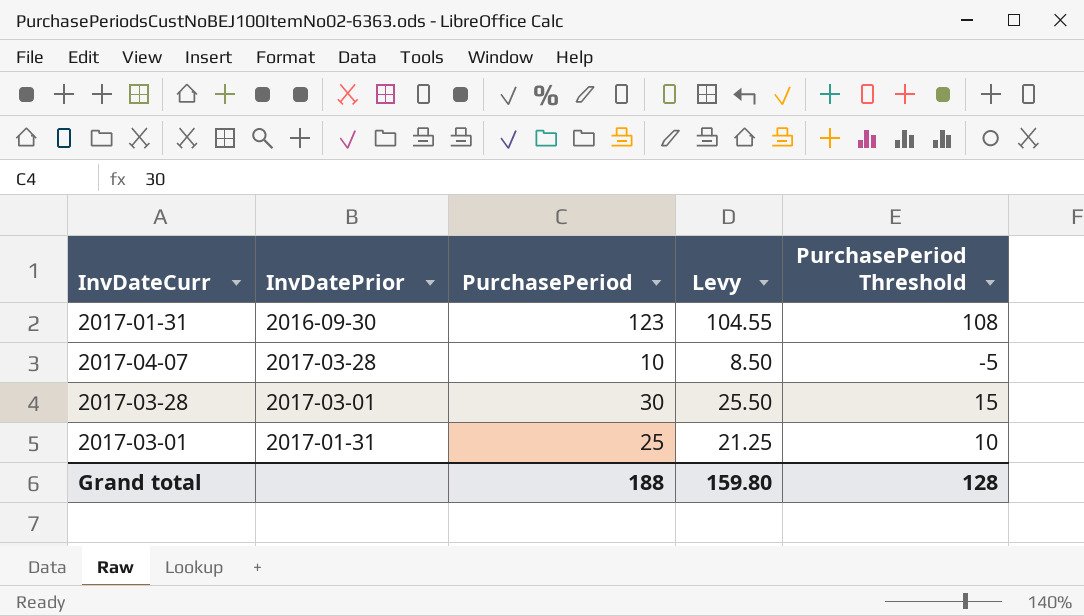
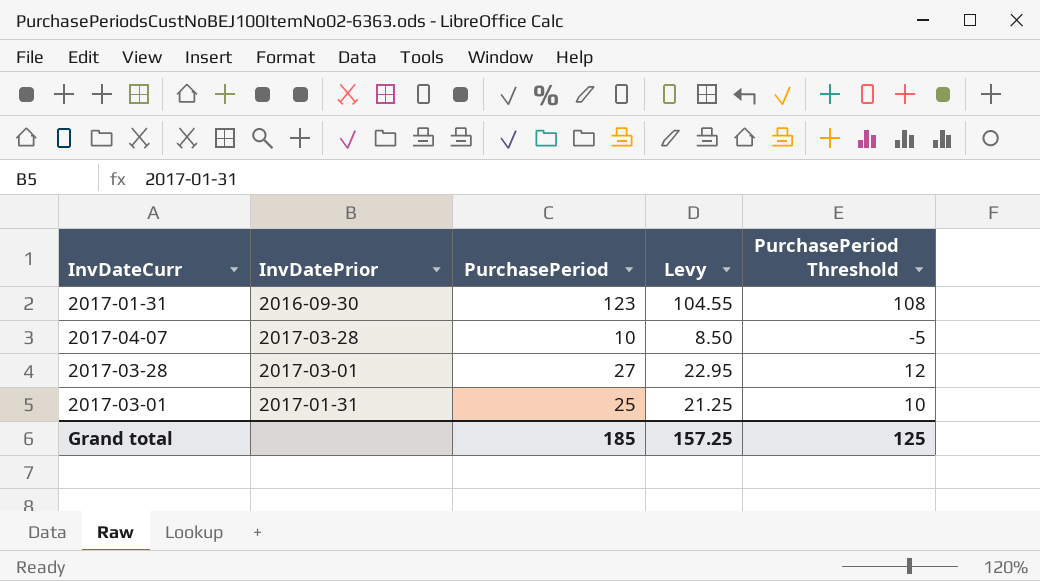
2017-03-28 | PurchasePeriod: 30 -> 27
2017-03-28 | Levy: 25.50 -> 22.95
2017-03-28 | PurchasePeriod Threshold: 15 -> 12
Grand total | PurchasePeriod: 188 -> 185
Grand total | Levy: 159.80 -> 157.25
Grand total | PurchasePeriod Threshold: 128 -> 125

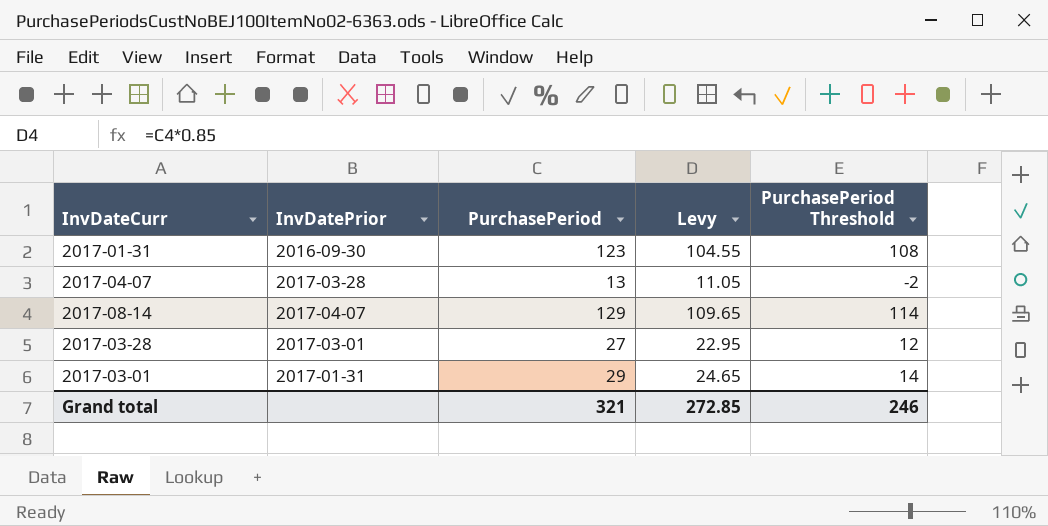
2017-04-07 | PurchasePeriod: 10 -> 13
2017-04-07 | Levy: 8.50 -> 11.05
2017-04-07 | PurchasePeriod Threshold: -5 -> -2
row 2017-08-14: none -> 2017-04-07 | 129 | 109.65 | 114
2017-03-01 | PurchasePeriod: 25 -> 29
2017-03-01 | Levy: 21.25 -> 24.65
2017-03-01 | PurchasePeriod Threshold: 10 -> 14
Grand total | PurchasePeriod: 185 -> 321
Grand total | Levy: 157.25 -> 272.85
Grand total | PurchasePeriod Threshold: 125 -> 246

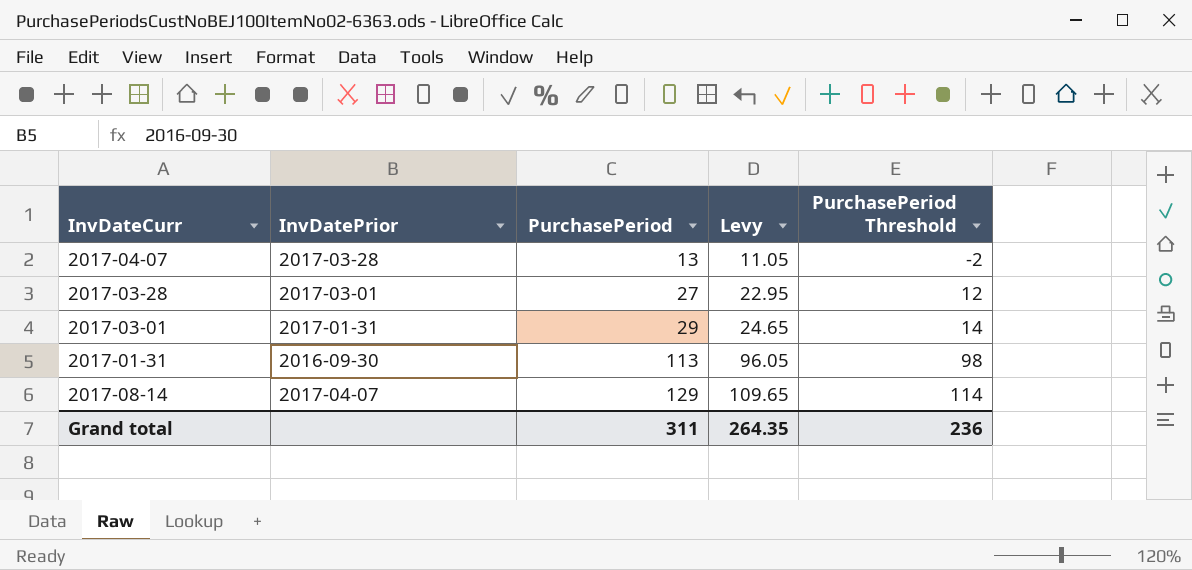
row order: none -> PurchasePeriod ascending
2017-01-31 | PurchasePeriod: 123 -> 113
2017-01-31 | Levy: 104.55 -> 96.05
2017-01-31 | PurchasePeriod Threshold: 108 -> 98
Grand total | PurchasePeriod: 321 -> 311
Grand total | Levy: 272.85 -> 264.35
Grand total | PurchasePeriod Threshold: 246 -> 236

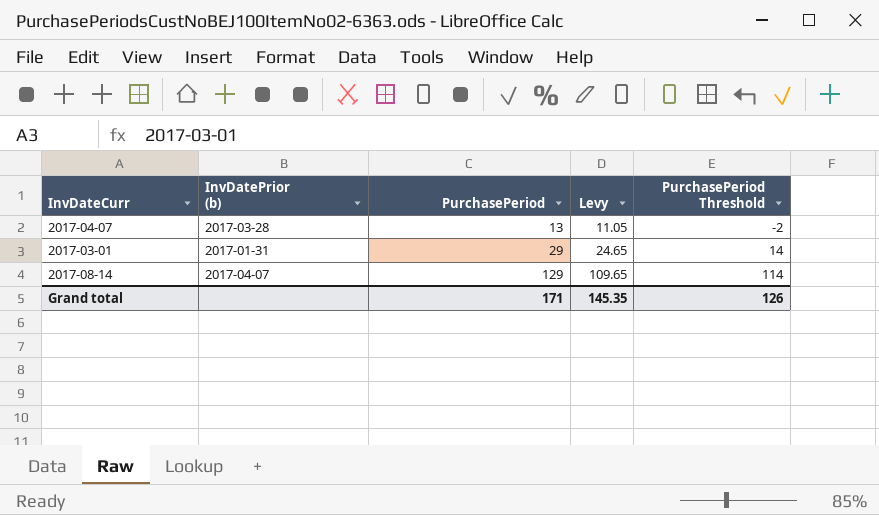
column name: InvDatePrior -> InvDatePrior (b)
row 2017-03-28: 2017-03-01 | 27 | 22.95 | 12 -> none
row 2017-01-31: 2016-09-30 | 113 | 96.05 | 98 -> none
Grand total | PurchasePeriod: 311 -> 171
Grand total | Levy: 264.35 -> 145.35
Grand total | PurchasePeriod Threshold: 236 -> 126

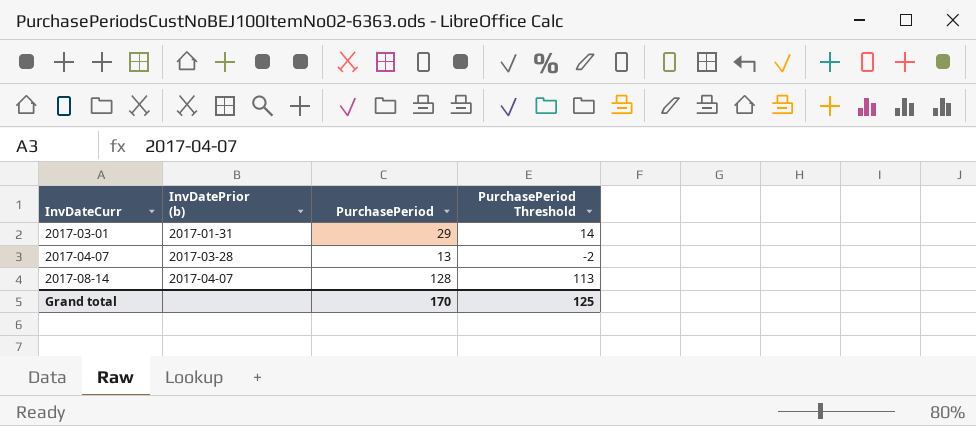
row order: PurchasePeriod ascending -> InvDateCurr ascending
column Levy | formula: [PurchasePeriod] * 0.85 -> none
2017-08-14 | PurchasePeriod: 129 -> 128
2017-08-14 | PurchasePeriod Threshold: 114 -> 113
Grand total | PurchasePeriod: 171 -> 170
Grand total | PurchasePeriod Threshold: 126 -> 125

